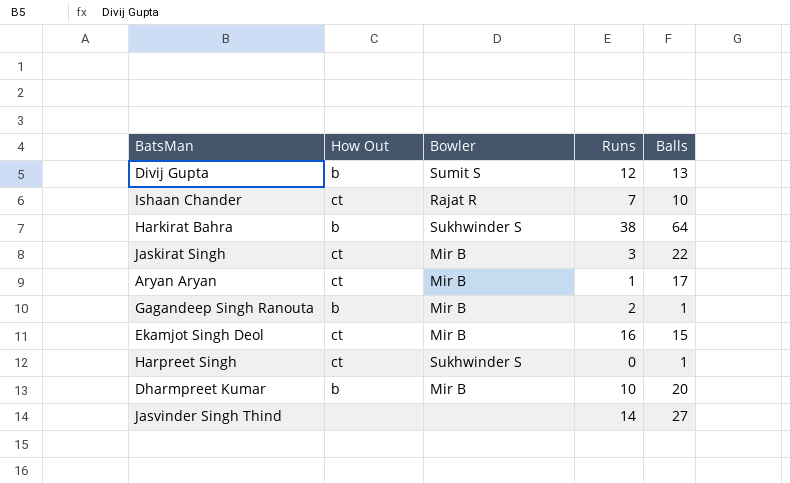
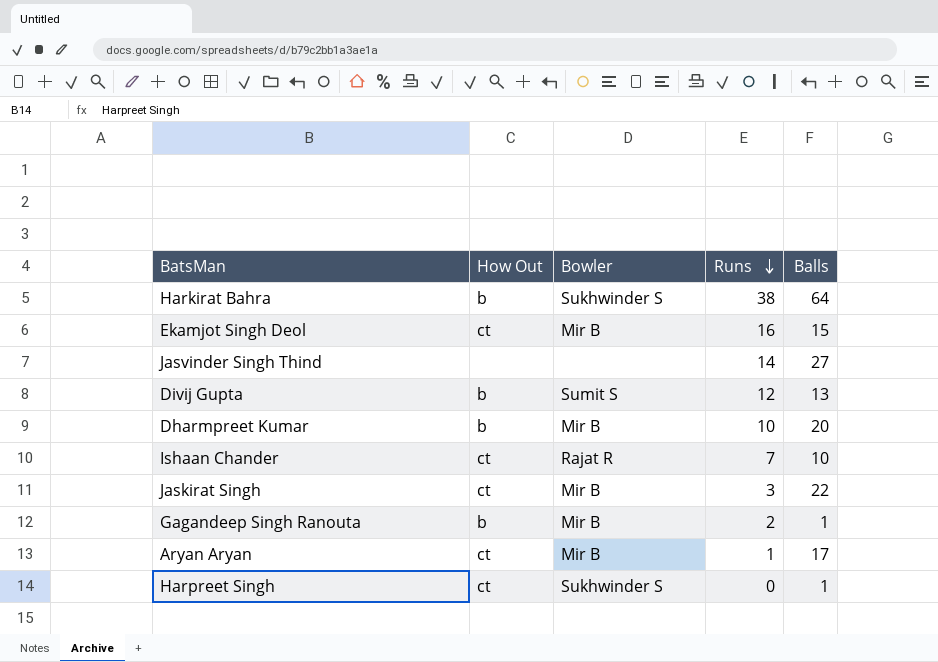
row order: none -> Runs descending

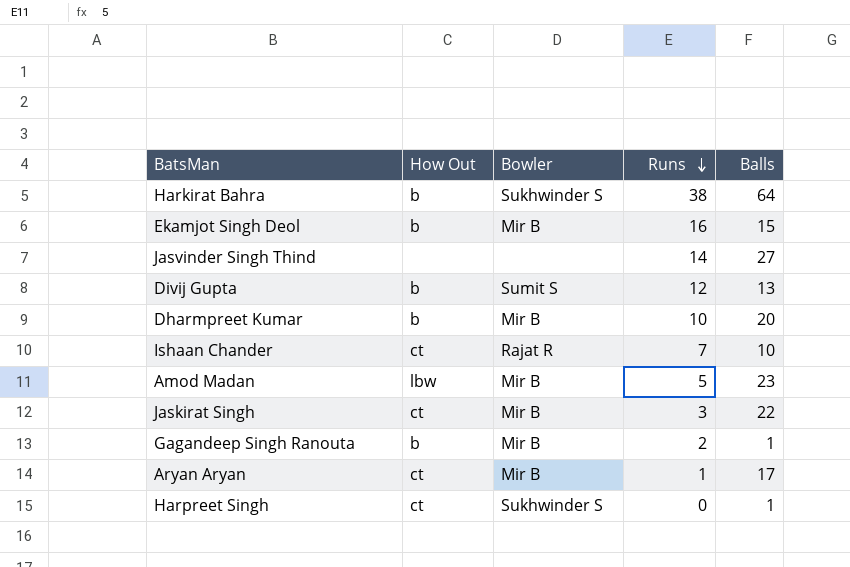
Ekamjot Singh Deol | How Out: ct -> b
row Amod Madan: none -> lbw | Mir B | 5 | 23

